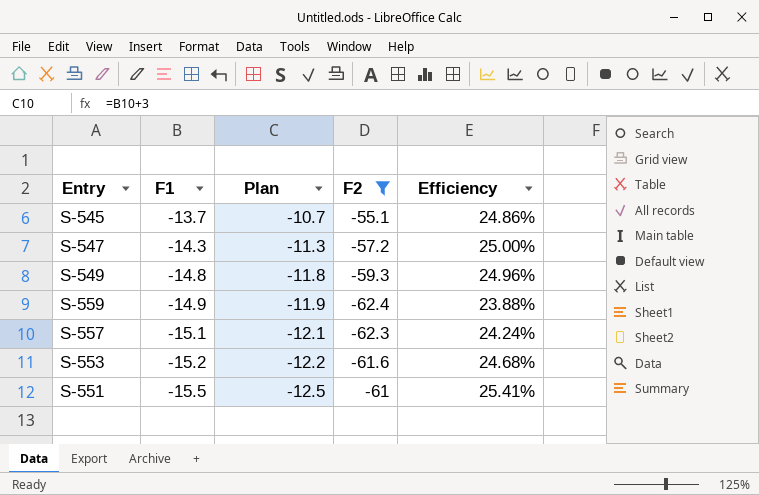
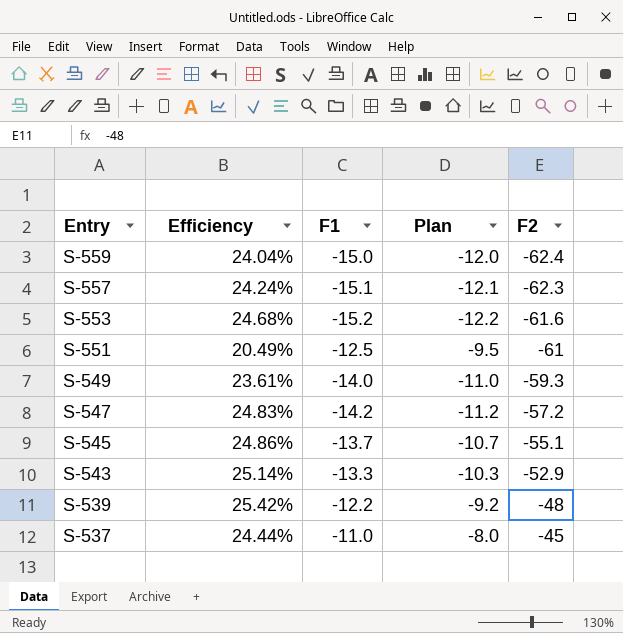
filter: F2 <= -55.1 -> none
row order: F1 descending -> Entry descending
column Efficiency | position: 5 -> 2
S-559 | Efficiency: 23.88% -> 24.04%
S-559 | F1: -14.9 -> -15.0
S-559 | Plan: -11.9 -> -12.0
S-551 | Efficiency: 25.41% -> 20.49%
S-551 | F1: -15.5 -> -12.5
S-551 | Plan: -12.5 -> -9.5
S-549 | Efficiency: 24.96% -> 23.61%
S-549 | F1: -14.8 -> -14.0
S-549 | Plan: -11.8 -> -11.0
S-547 | Efficiency: 25.00% -> 24.83%
S-547 | F1: -14.3 -> -14.2
S-547 | Plan: -11.3 -> -11.2

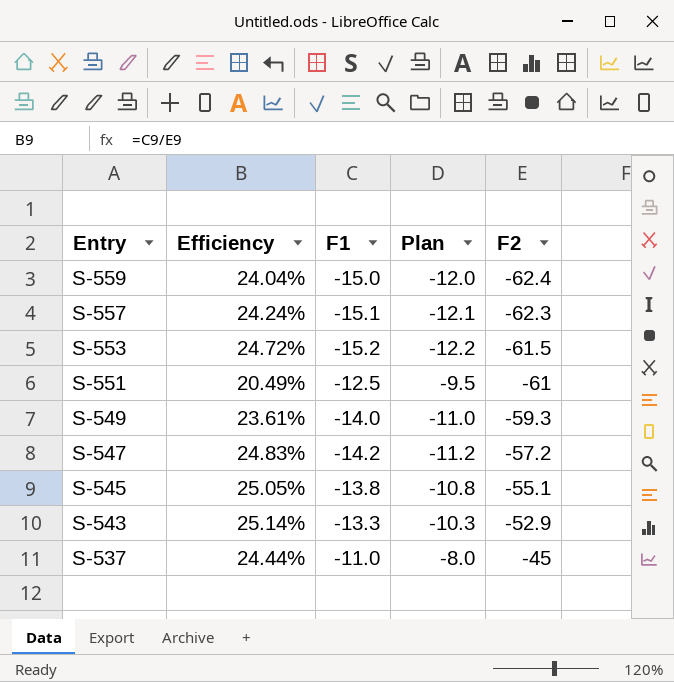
row S-539: 25.42% | -12.2 | -9.2 | -48 -> none
S-553 | Efficiency: 24.68% -> 24.72%
S-553 | F2: -61.6 -> -61.5
S-545 | Efficiency: 24.86% -> 25.05%
S-545 | F1: -13.7 -> -13.8
S-545 | Plan: -10.7 -> -10.8

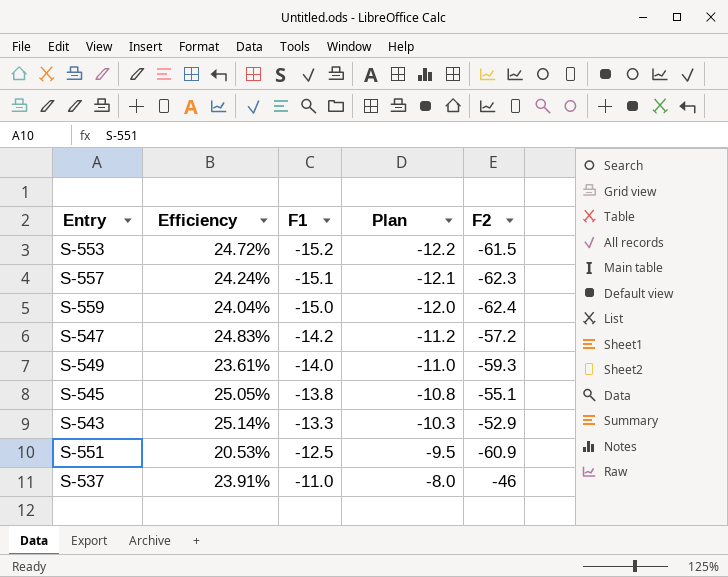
row order: Entry descending -> F1 ascending
S-551 | Efficiency: 20.49% -> 20.53%
S-551 | F2: -61 -> -60.9
S-537 | Efficiency: 24.44% -> 23.91%
S-537 | F2: -45 -> -46

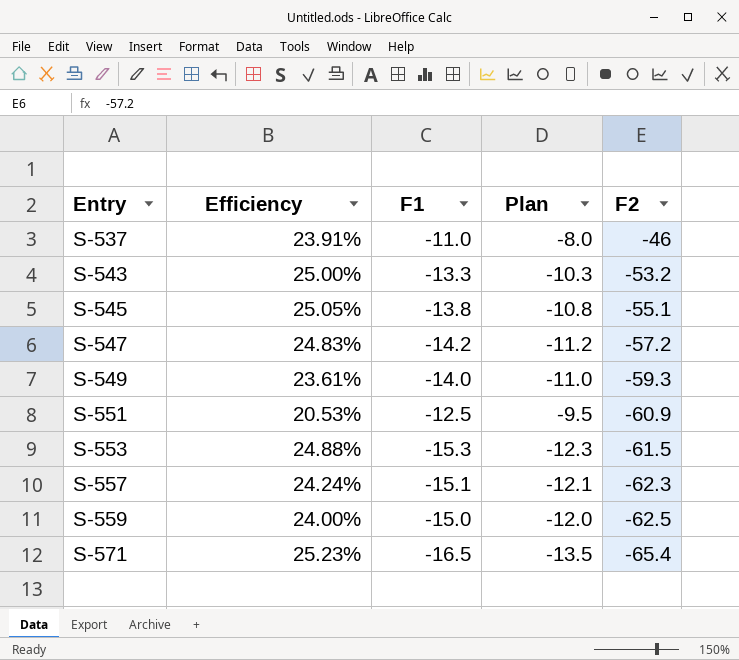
row order: F1 ascending -> Entry ascending
S-543 | Efficiency: 25.14% -> 25.00%
S-543 | F2: -52.9 -> -53.2
S-553 | Efficiency: 24.72% -> 24.88%
S-553 | F1: -15.2 -> -15.3
S-553 | Plan: -12.2 -> -12.3
S-559 | Efficiency: 24.04% -> 24.00%
S-559 | F2: -62.4 -> -62.5
row S-571: none -> 25.23% | -16.5 | -13.5 | -65.4

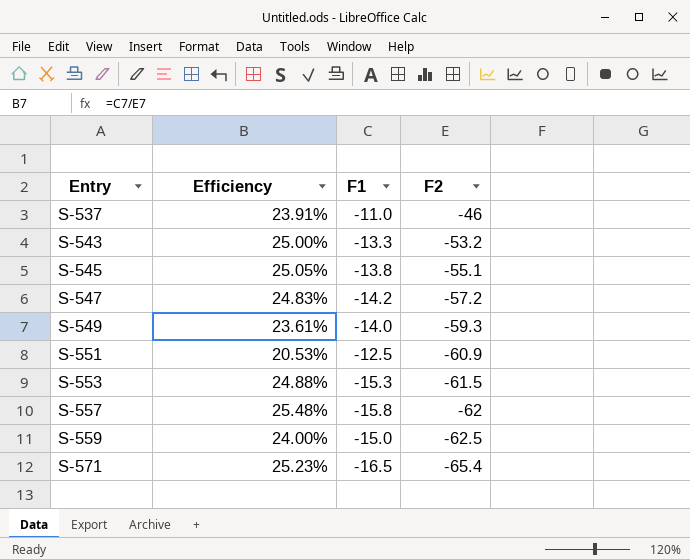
column Plan | formula: [F1] + 3 -> none
S-557 | Efficiency: 24.24% -> 25.48%
S-557 | F1: -15.1 -> -15.8
S-557 | F2: -62.3 -> -62

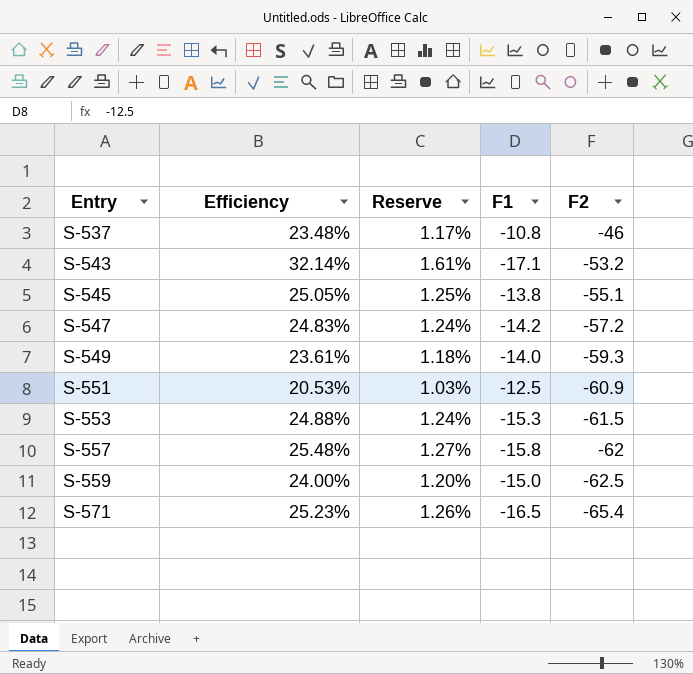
column Reserve | formula: none -> [Efficiency] * 0.05
S-537 | Efficiency: 23.91% -> 23.48%
S-537 | F1: -11.0 -> -10.8
S-543 | Efficiency: 25.00% -> 32.14%
S-543 | F1: -13.3 -> -17.1

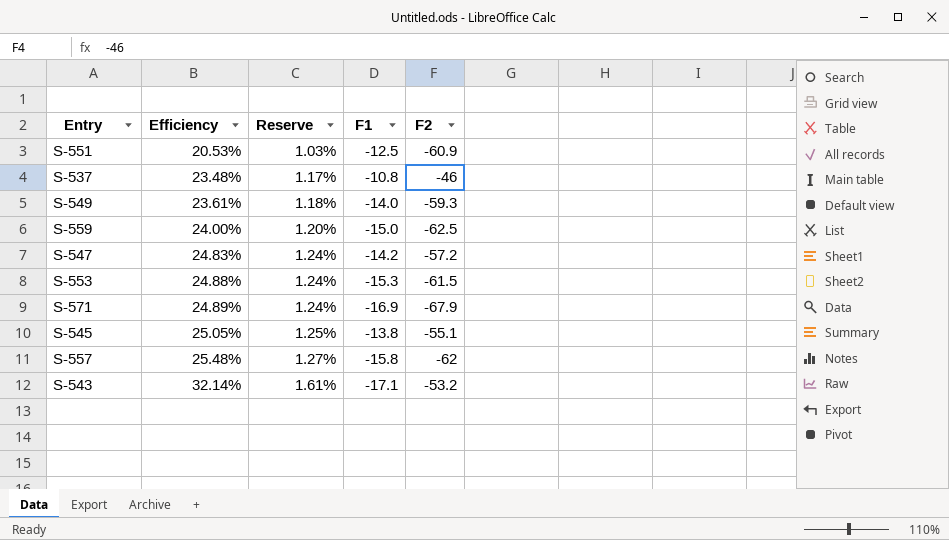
row order: Entry ascending -> Efficiency ascending
S-571 | Efficiency: 25.23% -> 24.89%
S-571 | Reserve: 1.26% -> 1.24%
S-571 | F1: -16.5 -> -16.9
S-571 | F2: -65.4 -> -67.9

